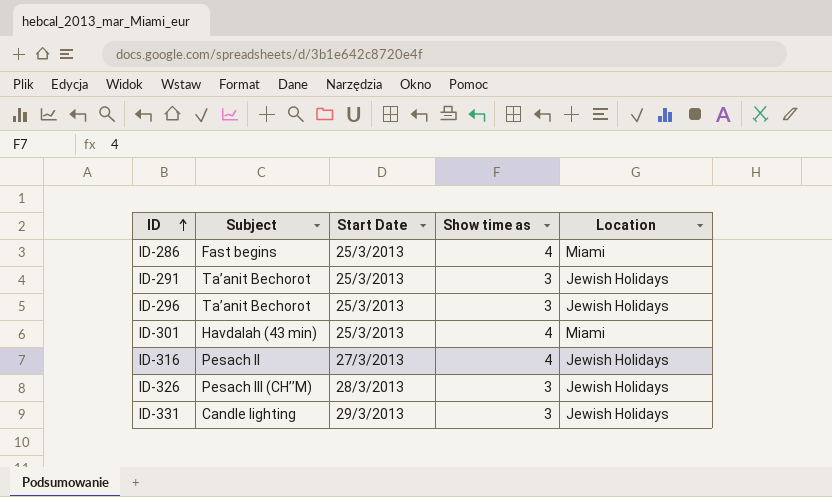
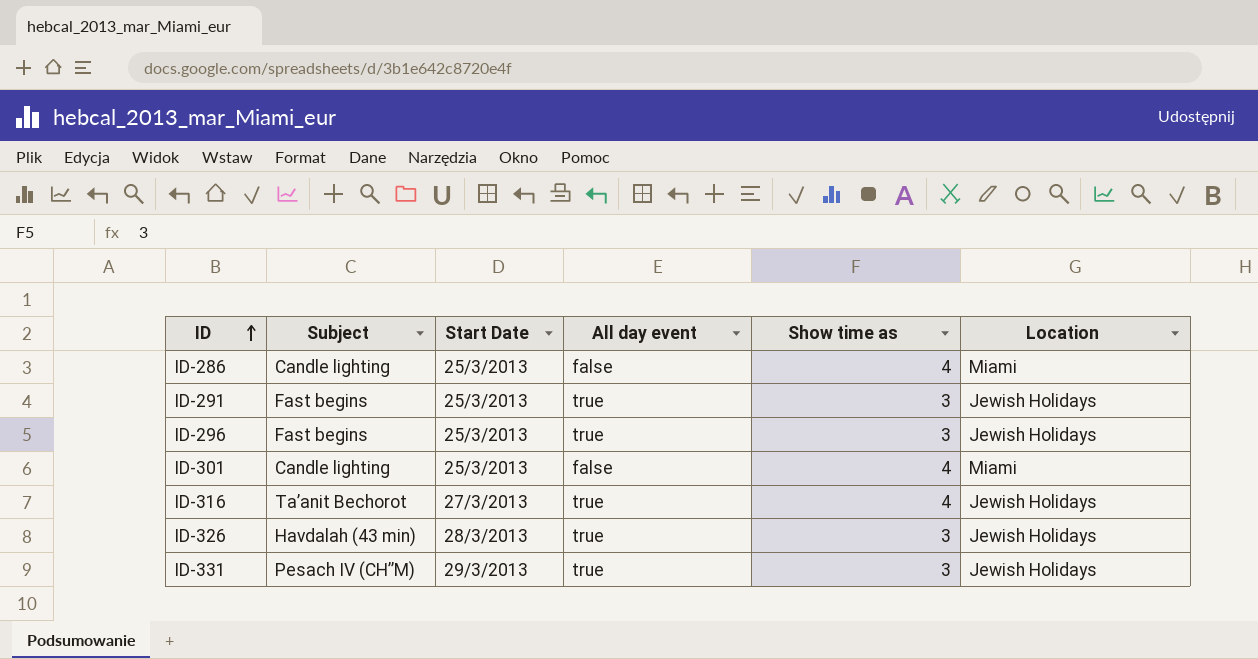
column All day event | position: none -> 4
ID-286 | Subject: Fast begins -> Candle lighting
ID-291 | Subject: Ta’anit Bechorot -> Fast begins
ID-296 | Subject: Ta’anit Bechorot -> Fast begins
ID-301 | Subject: Havdalah (43 min) -> Candle lighting
ID-316 | Subject: Pesach II -> Ta’anit Bechorot
ID-326 | Subject: Pesach III (CH’’M) -> Havdalah (43 min)
ID-331 | Subject: Candle lighting -> Pesach IV (CH’’M)

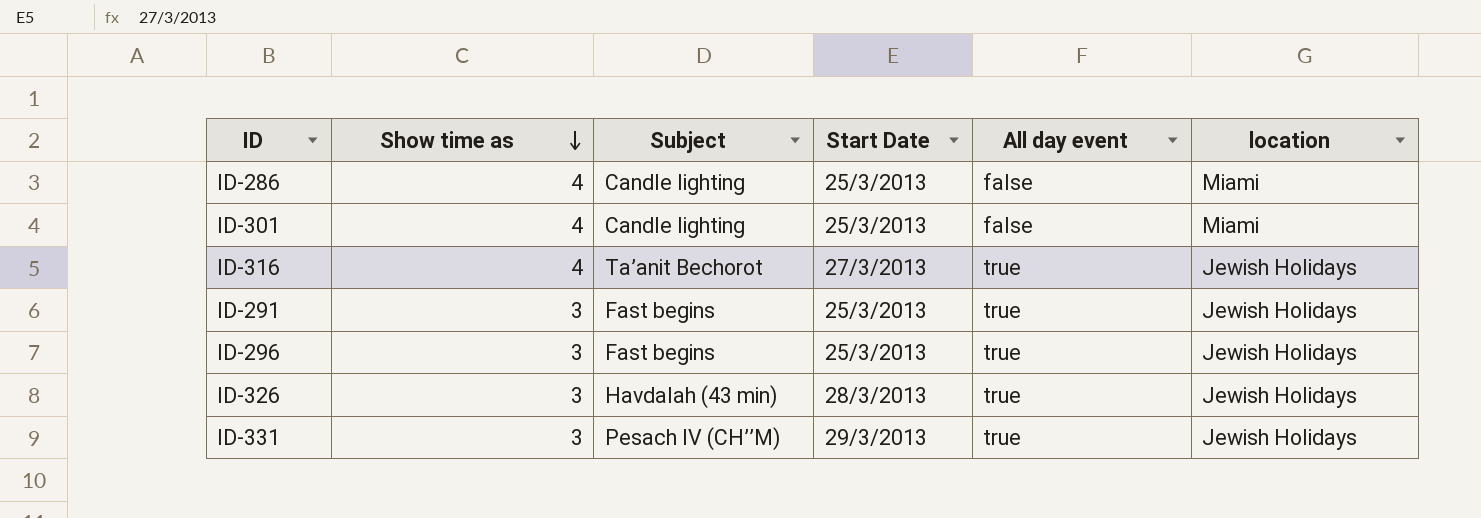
row order: ID ascending -> Show time as descending
column Show time as | position: 5 -> 2
column name: Location -> location

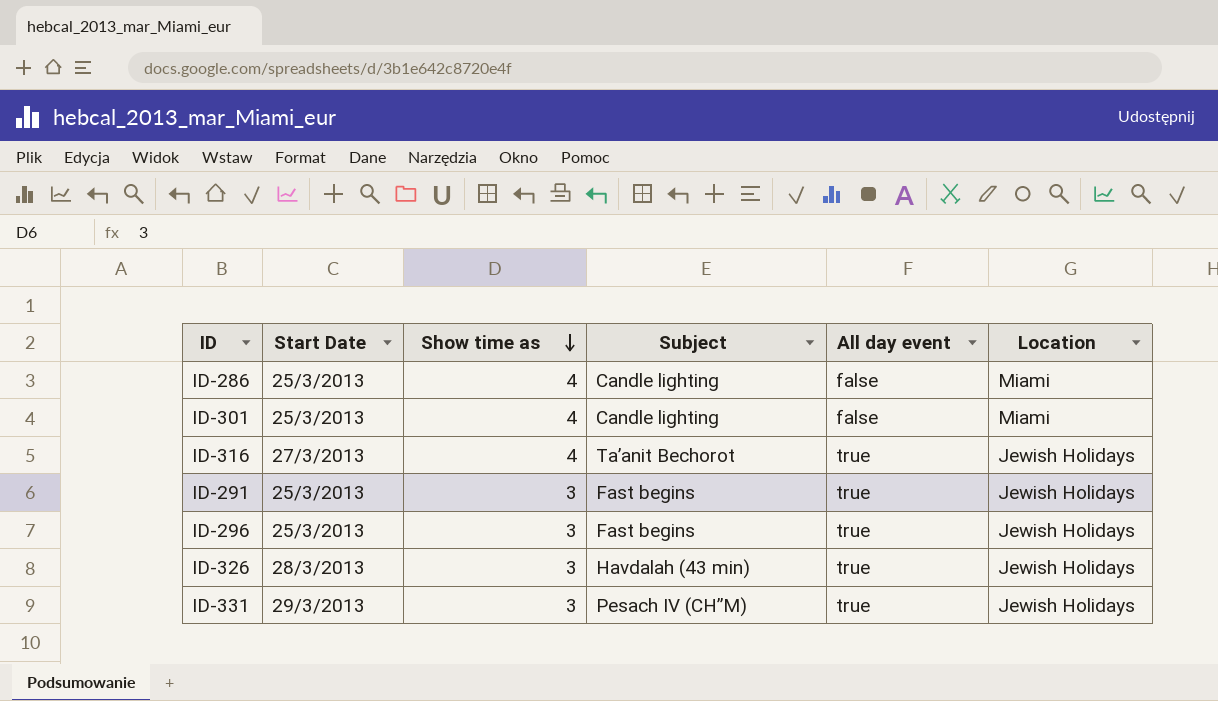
column Start Date | position: 4 -> 2
column name: location -> Location

